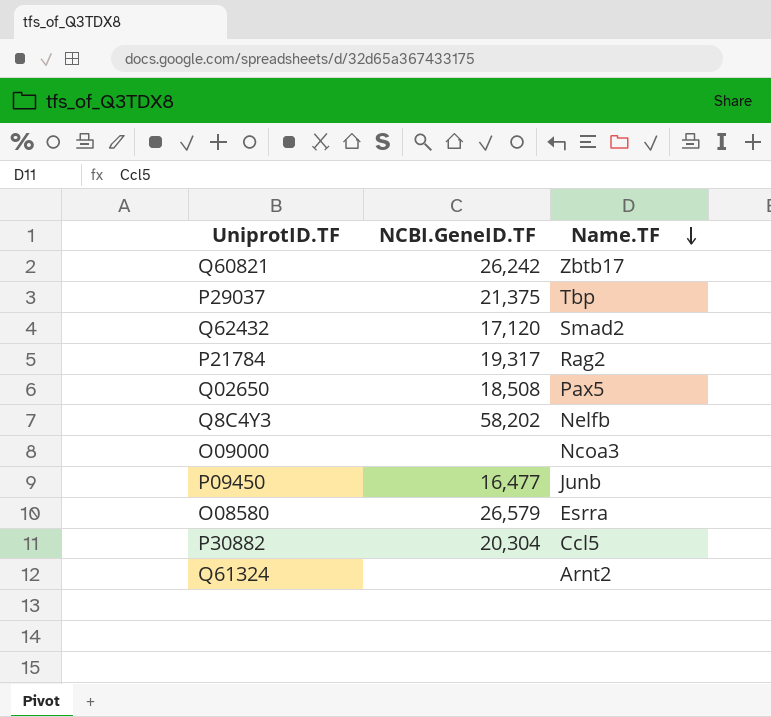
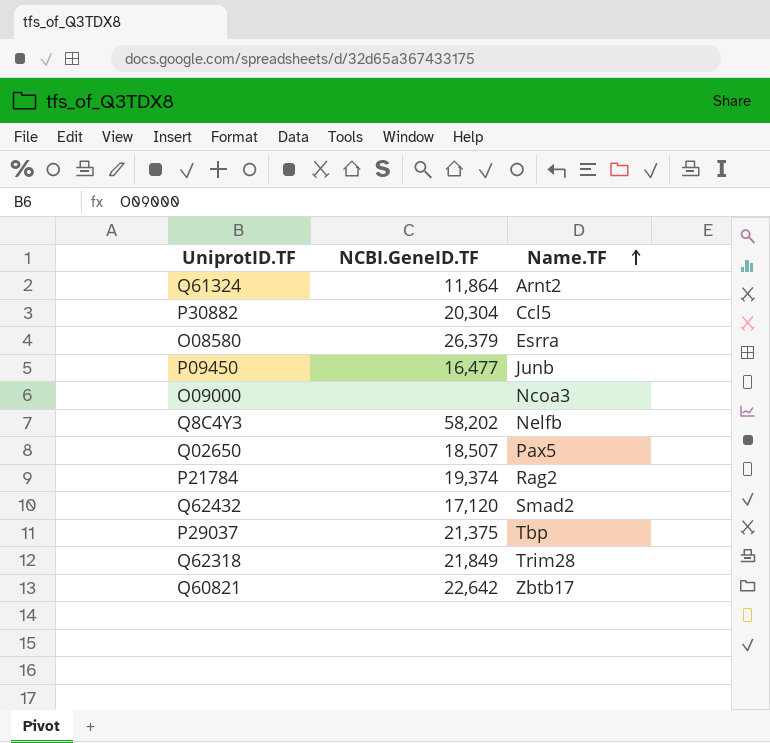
row order: Name.TF descending -> Name.TF ascending
Q61324 | NCBI.GeneID.TF: none -> 11,864
O08580 | NCBI.GeneID.TF: 26,579 -> 26,379
Q02650 | NCBI.GeneID.TF: 18,508 -> 18,507
P21784 | NCBI.GeneID.TF: 19,317 -> 19,374
row Q62318: none -> 21,849 | Trim28
Q60821 | NCBI.GeneID.TF: 26,242 -> 22,642

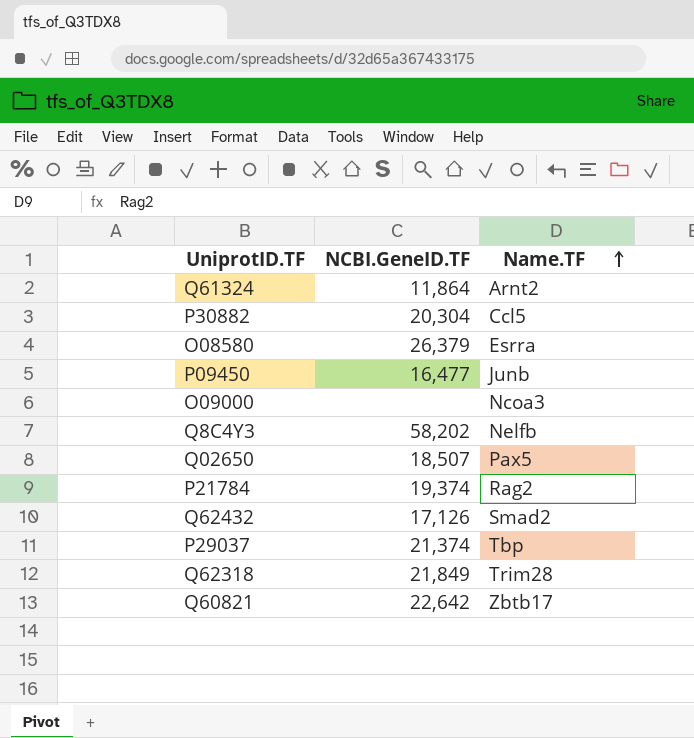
Q62432 | NCBI.GeneID.TF: 17,120 -> 17,126
P29037 | NCBI.GeneID.TF: 21,375 -> 21,374

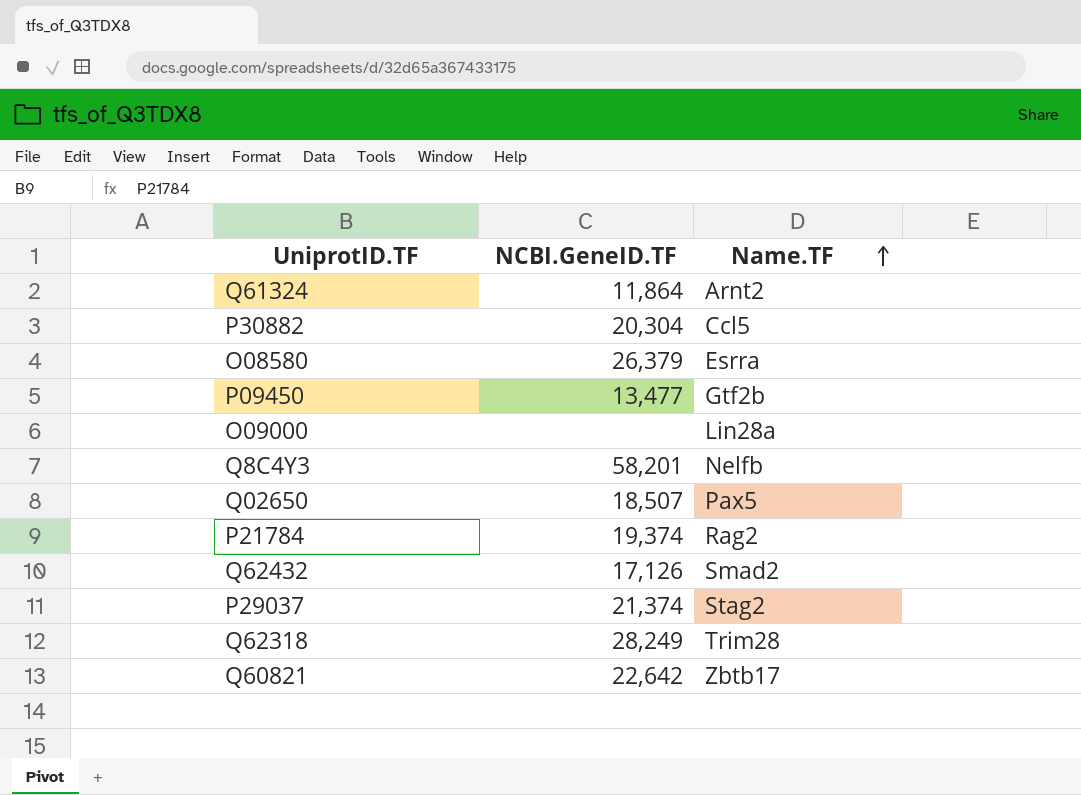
P09450 | NCBI.GeneID.TF: 16,477 -> 13,477
P09450 | Name.TF: Junb -> Gtf2b
O09000 | Name.TF: Ncoa3 -> Lin28a
Q8C4Y3 | NCBI.GeneID.TF: 58,202 -> 58,201
P29037 | Name.TF: Tbp -> Stag2
Q62318 | NCBI.GeneID.TF: 21,849 -> 28,249

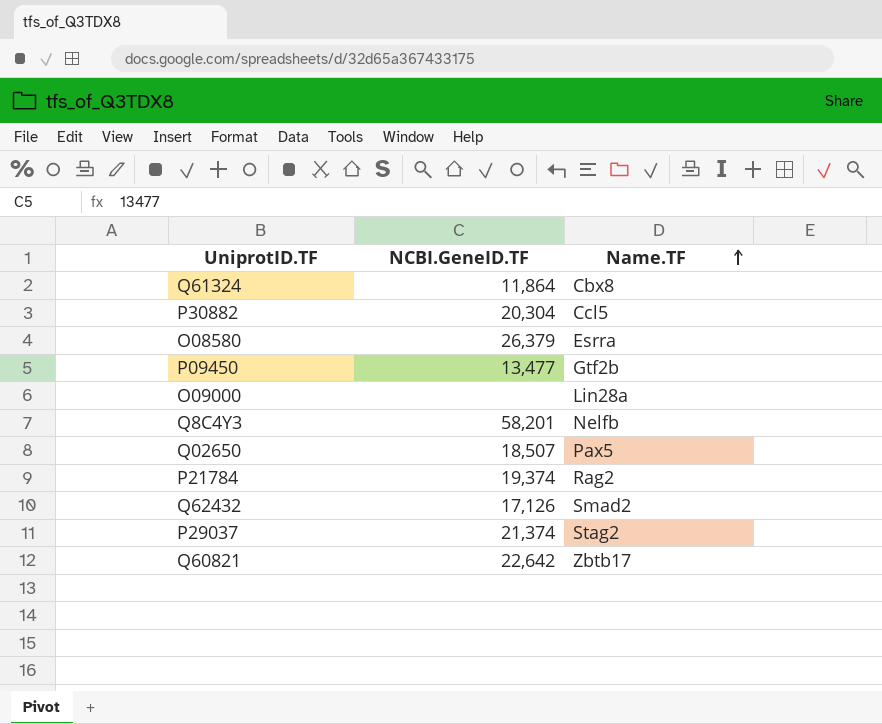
row Q62318: 28,249 | Trim28 -> none
Q61324 | Name.TF: Arnt2 -> Cbx8

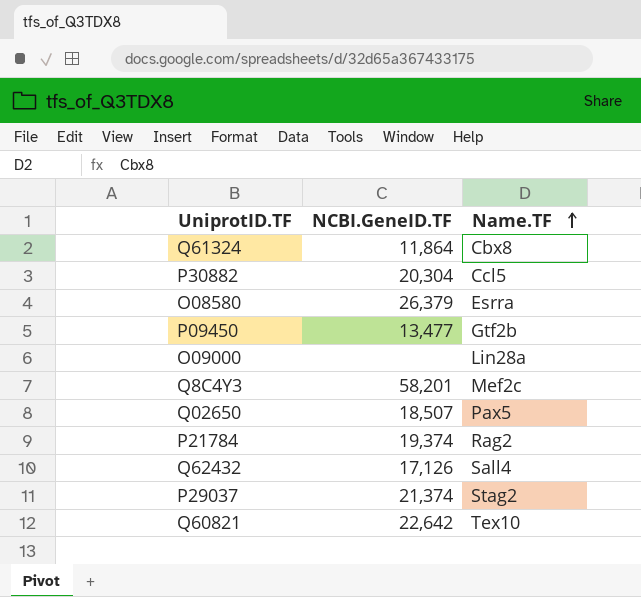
Q8C4Y3 | Name.TF: Nelfb -> Mef2c
Q62432 | Name.TF: Smad2 -> Sall4
Q60821 | Name.TF: Zbtb17 -> Tex10

